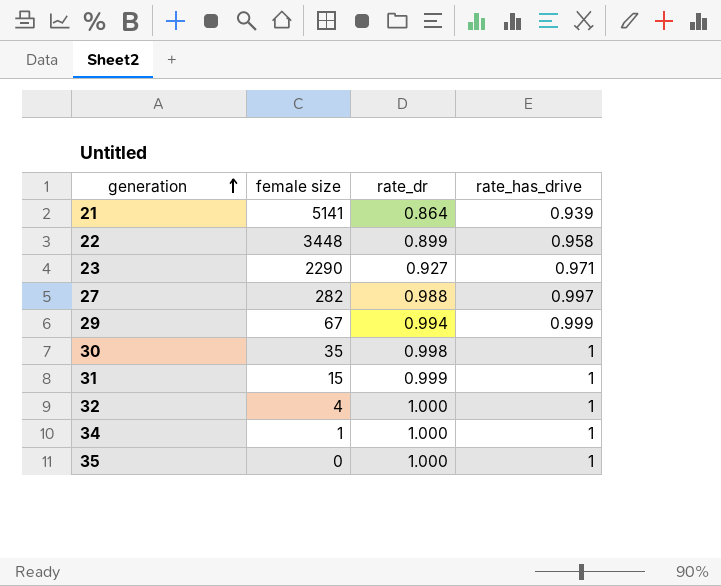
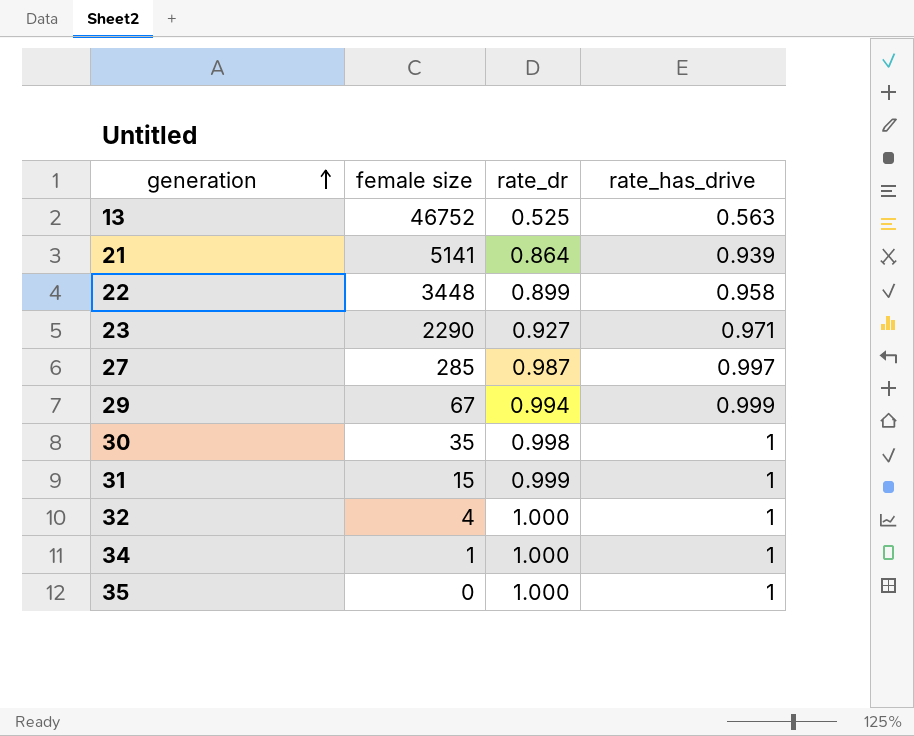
row 13: none -> 46752 | 0.525 | 0.563
27 | female size: 282 -> 285
27 | rate_dr: 0.988 -> 0.987

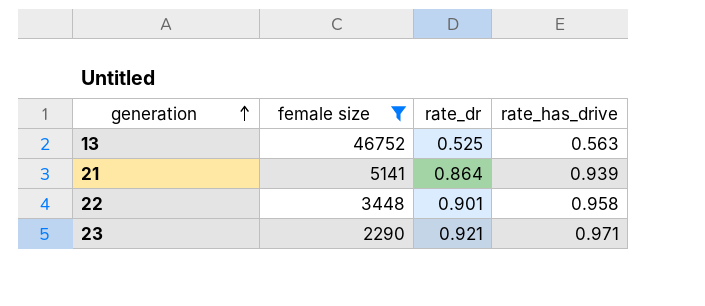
filter: none -> female size >= 2290
22 | rate_dr: 0.899 -> 0.901
23 | rate_dr: 0.927 -> 0.921

